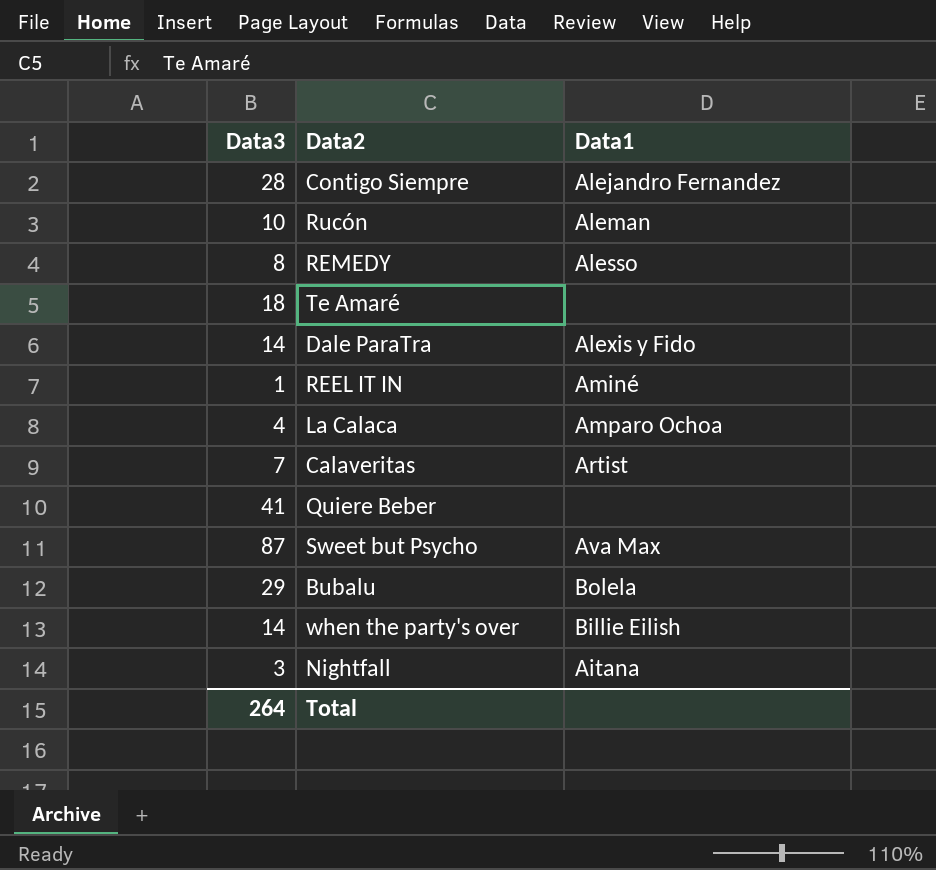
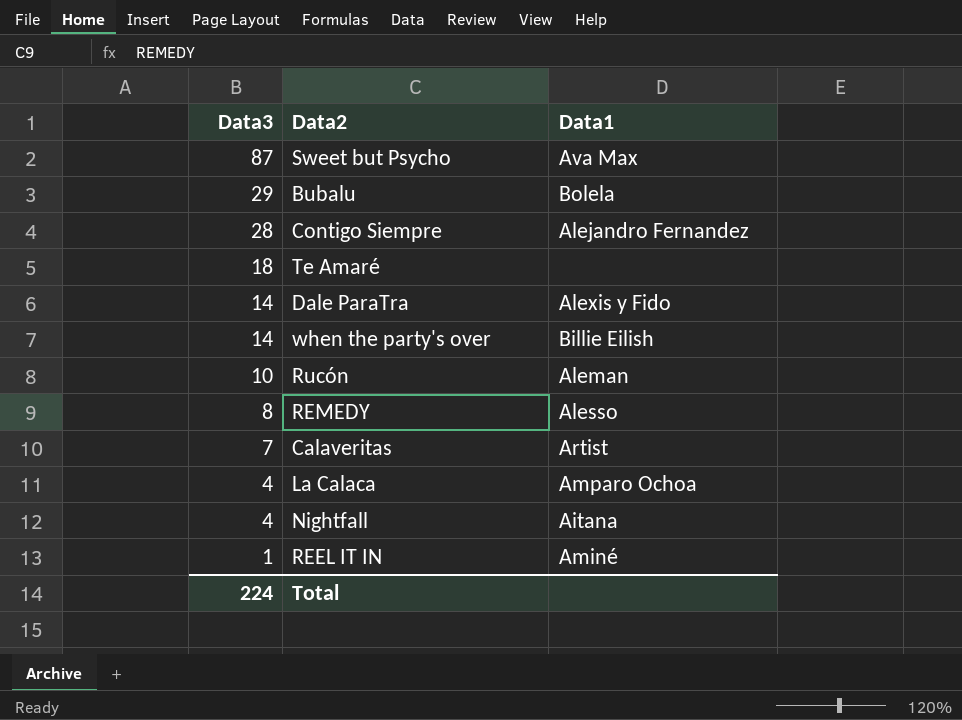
row order: none -> Data3 descending
row Quiere Beber: 41 | none -> none
Nightfall | Data3: 3 -> 4
Total | Data3: 264 -> 224

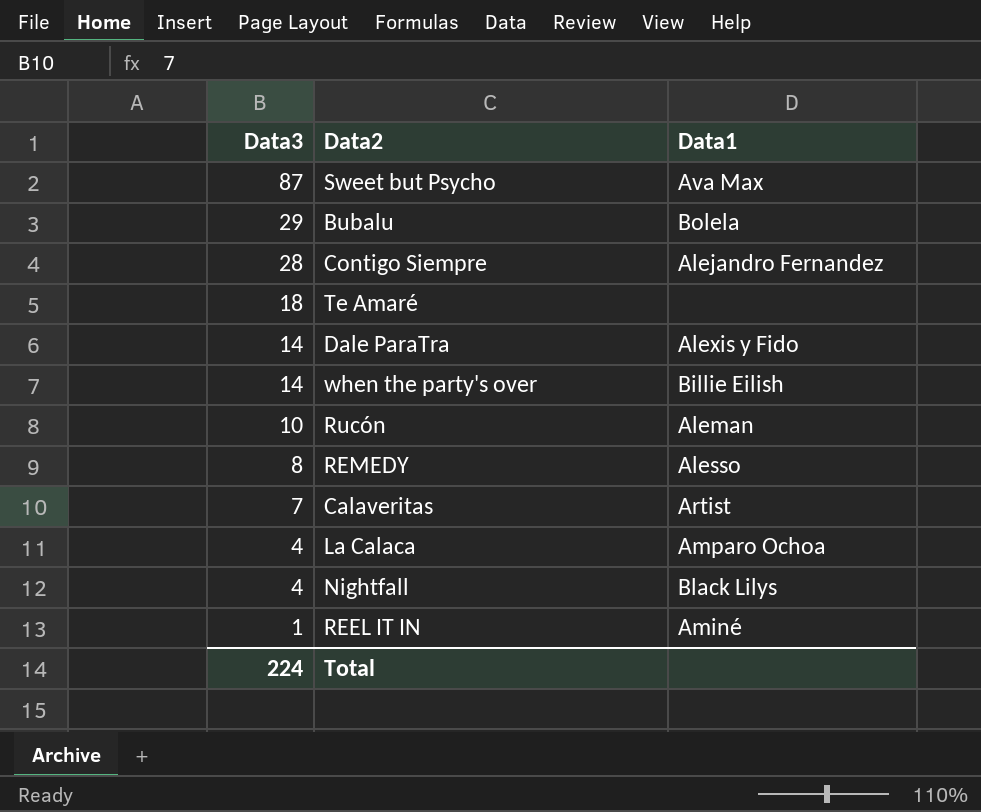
Nightfall | Data1: Aitana -> Black Lilys

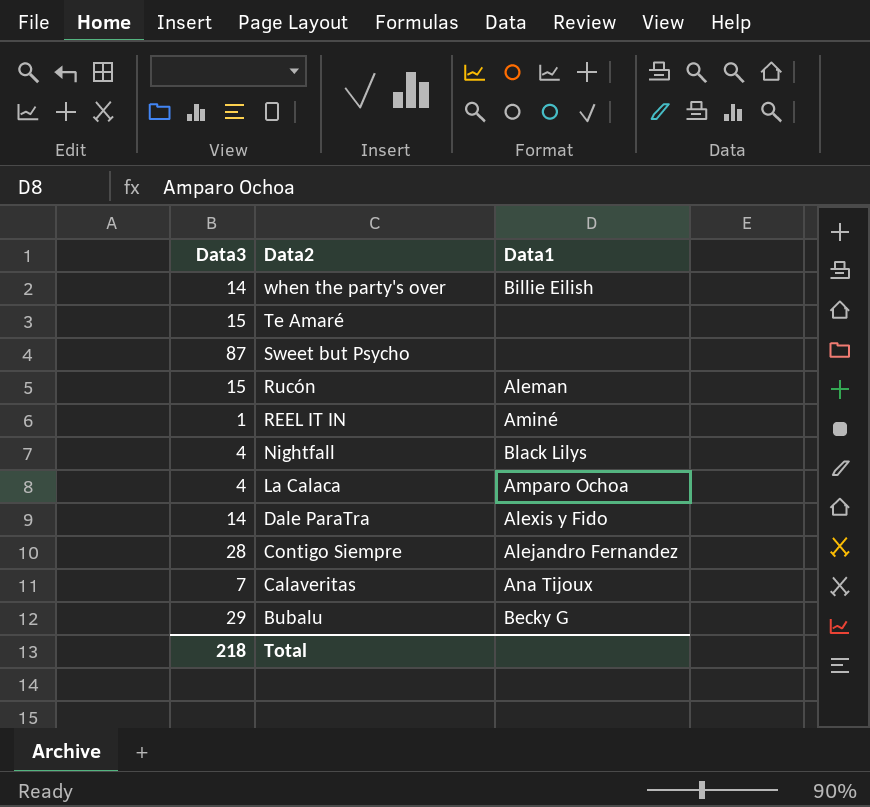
row order: Data3 descending -> Data2 descending
row REMEDY: 8 | Alesso -> none
Te Amaré | Data3: 18 -> 15
Sweet but Psycho | Data1: Ava Max -> none
Rucón | Data3: 10 -> 15
Calaveritas | Data1: Artist -> Ana Tijoux
Bubalu | Data1: Bolela -> Becky G
Total | Data3: 224 -> 218

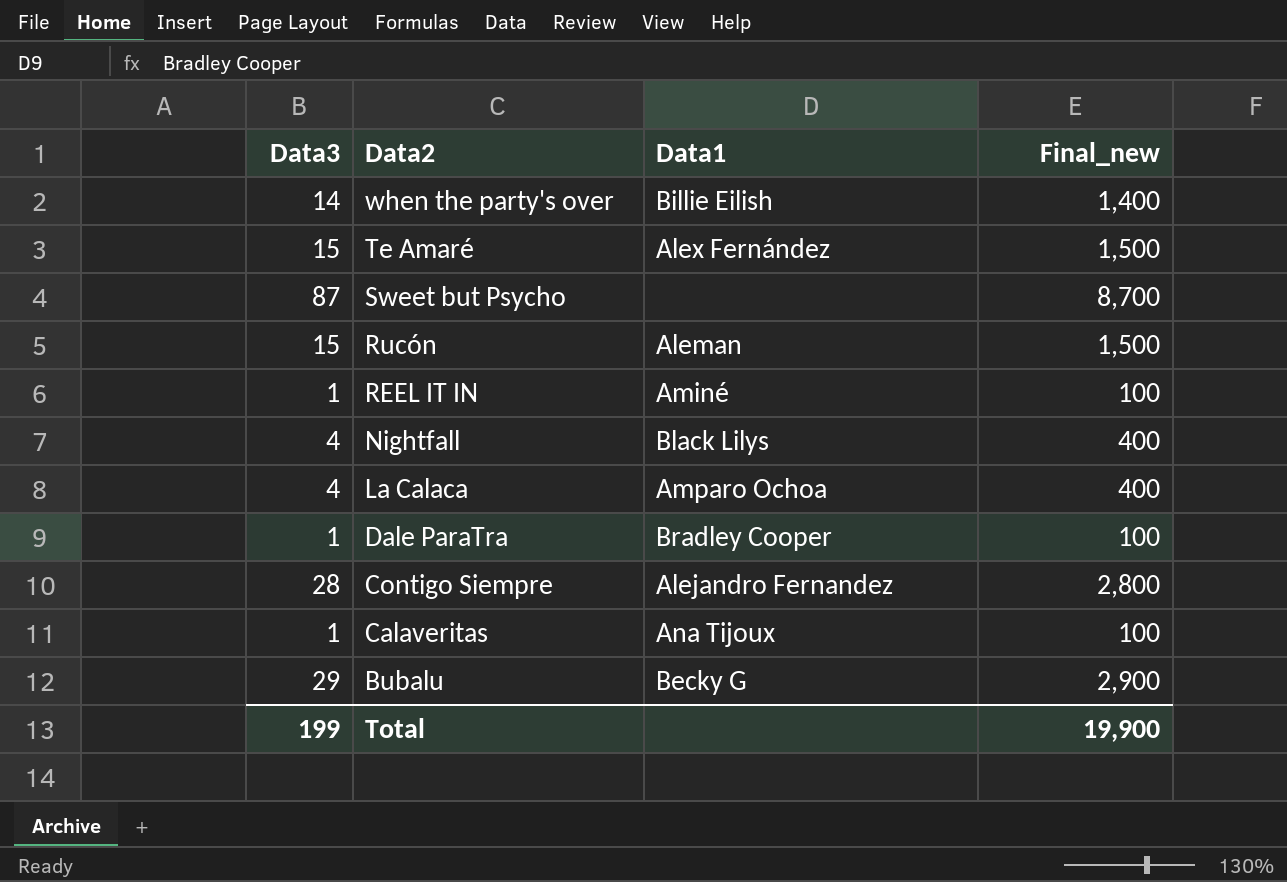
column Final_new | formula: none -> [Data3] * 100
Te Amaré | Data1: none -> Alex Fernández
Dale ParaTra | Data3: 14 -> 1
Dale ParaTra | Data1: Alexis y Fido -> Bradley Cooper
Calaveritas | Data3: 7 -> 1
Total | Data3: 218 -> 199

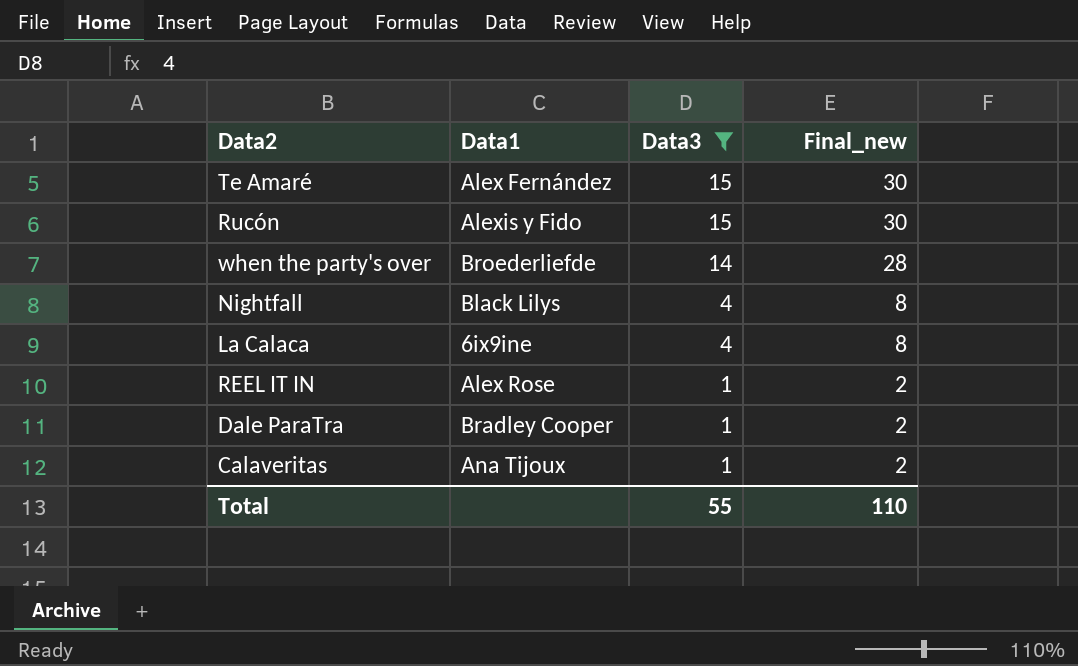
filter: none -> Data3 <= 15
row order: Data2 descending -> Data3 descending
column Data3 | position: 1 -> 3
column Final_new | formula: [Data3] * 100 -> [Data3] * 2
Rucón | Data1: Aleman -> Alexis y Fido
when the party's over | Data1: Billie Eilish -> Broederliefde
La Calaca | Data1: Amparo Ochoa -> 6ix9ine
REEL IT IN | Data1: Aminé -> Alex Rose
Total | Data3: 199 -> 55
Total | Final_new: 19,900 -> 110

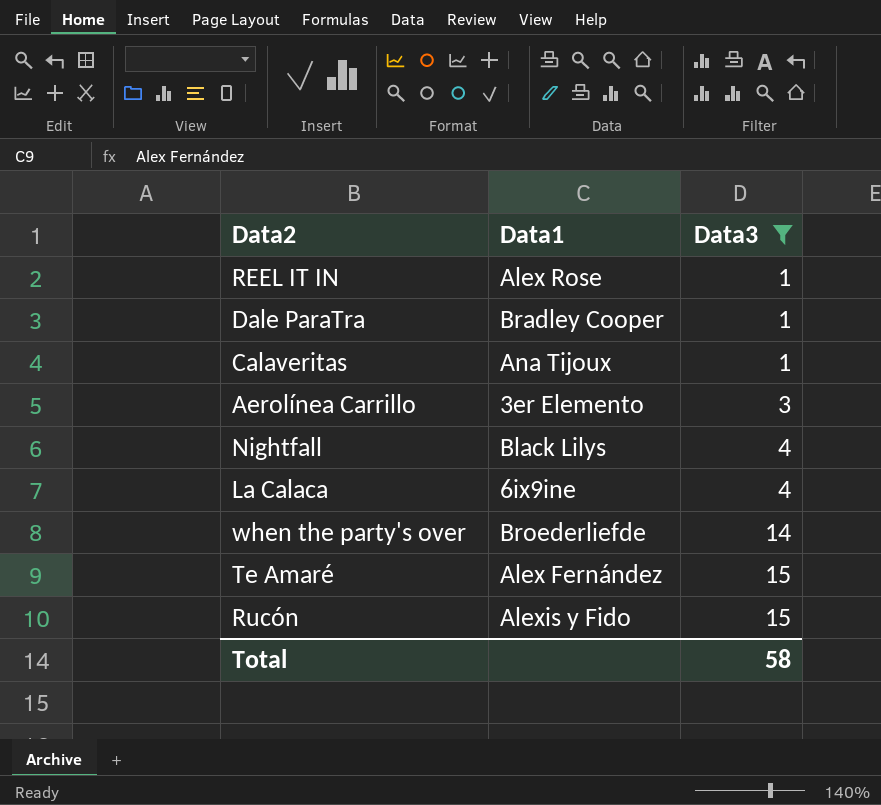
row order: Data3 descending -> Data3 ascending
column Final_new | formula: [Data3] * 2 -> none
row Aerolínea Carrillo: none -> 3er Elemento | 3
Total | Data3: 55 -> 58

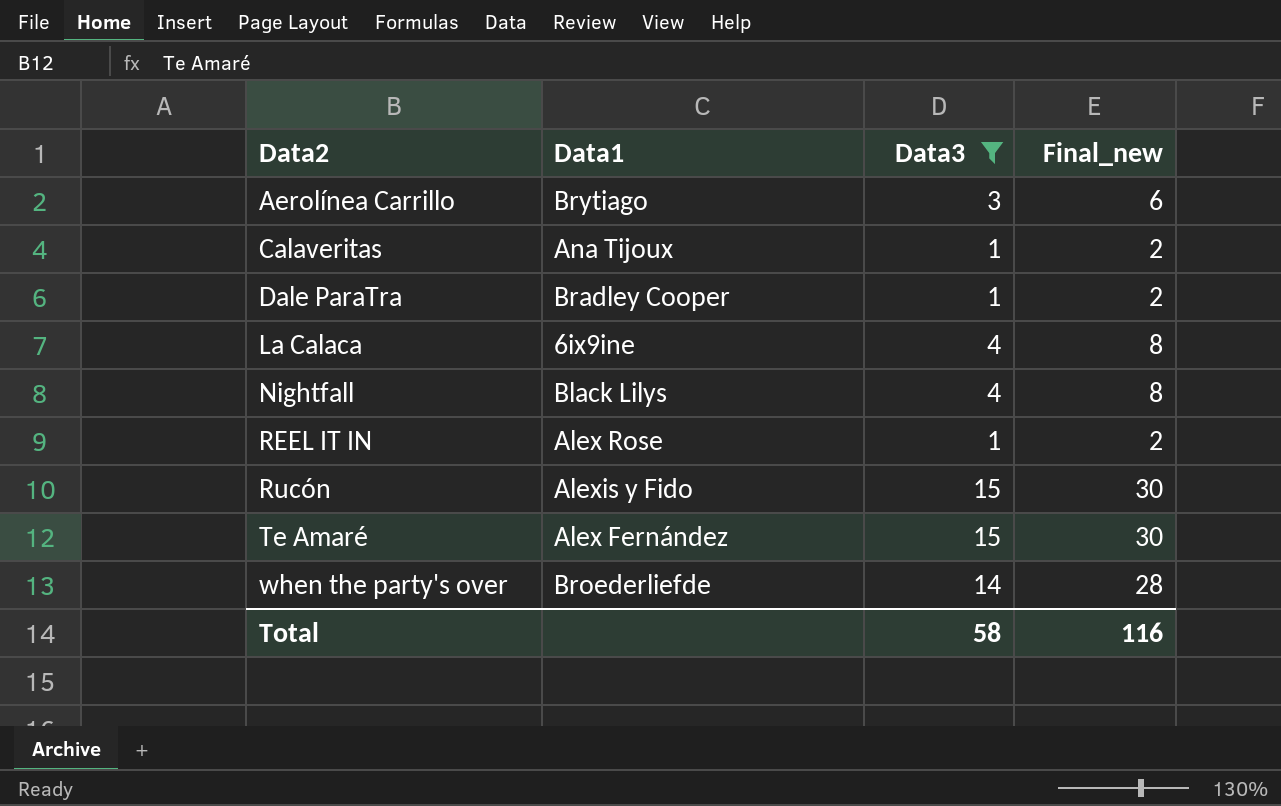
row order: Data3 ascending -> Data2 ascending
column Final_new | formula: none -> [Data3] * 2
Aerolínea Carrillo | Data1: 3er Elemento -> Brytiago

